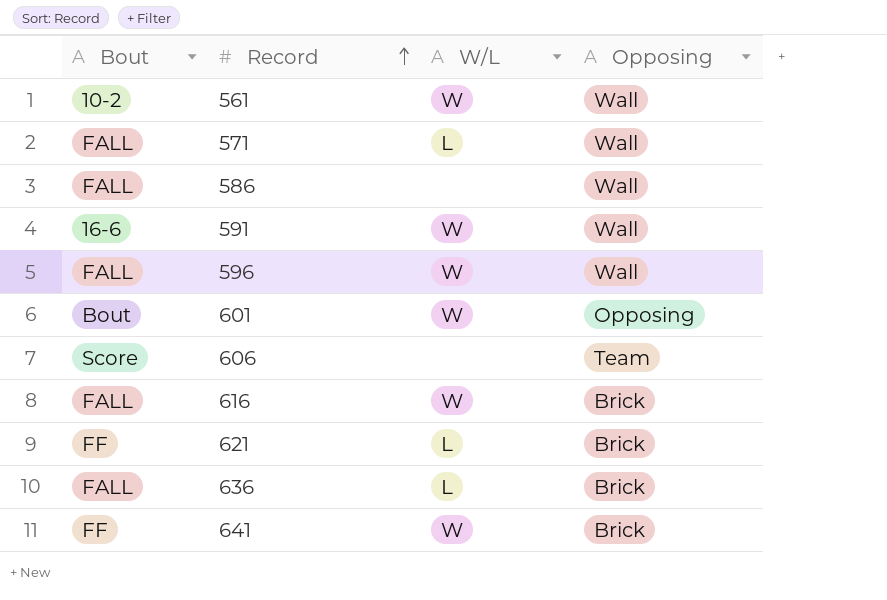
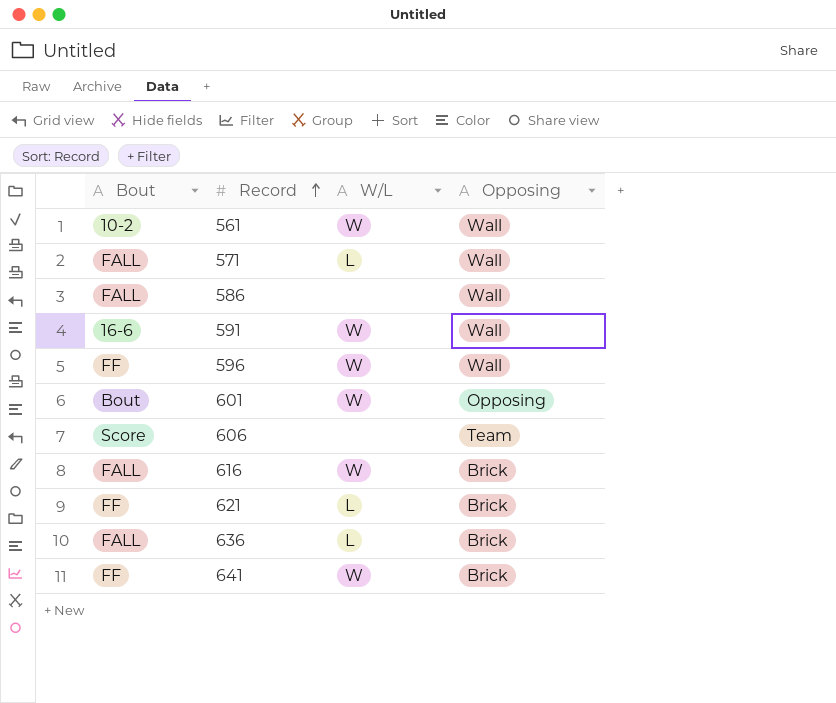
596 | Bout: FALL -> FF

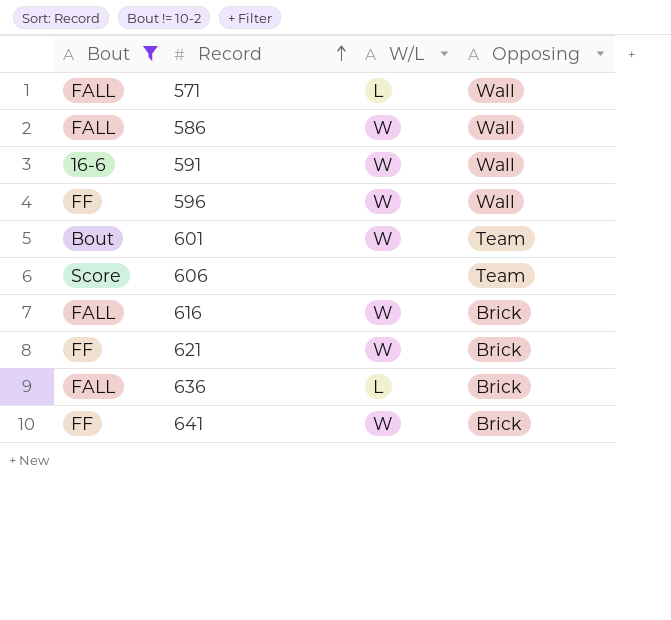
filter: none -> Bout != 10-2
586 | W/L: none -> W
601 | Opposing: Opposing -> Team
621 | W/L: L -> W

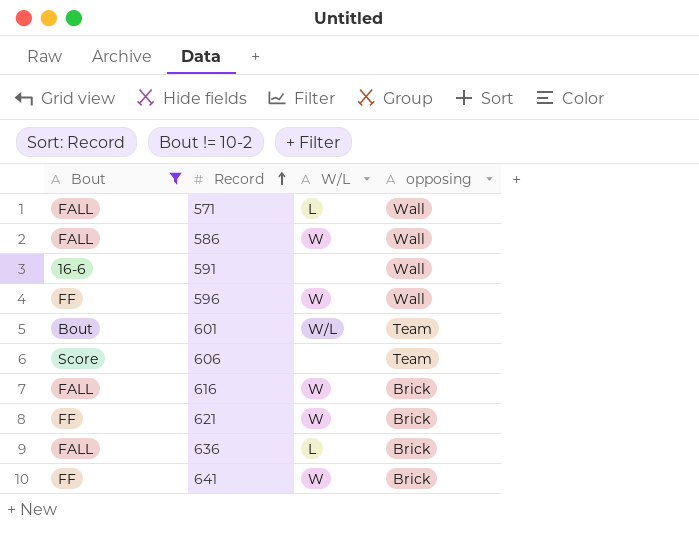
column name: Opposing -> opposing
591 | W/L: W -> none
601 | W/L: W -> W/L

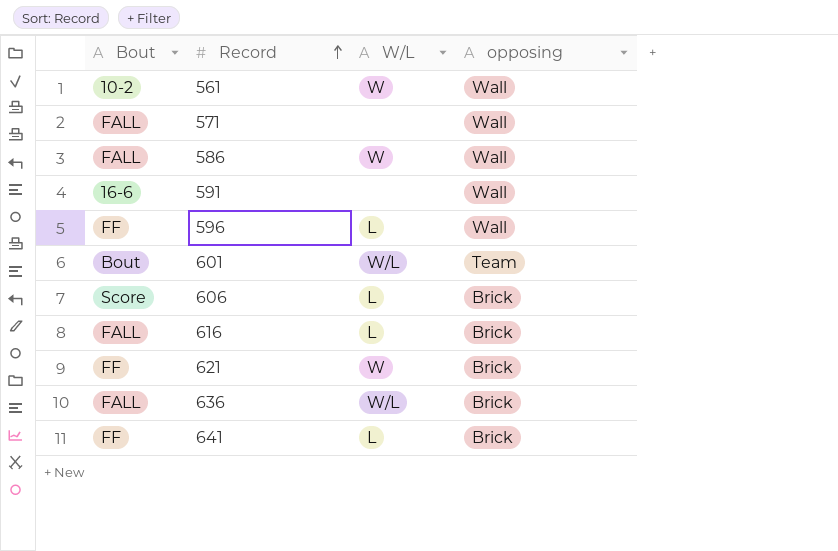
filter: Bout != 10-2 -> none
571 | W/L: L -> none
596 | W/L: W -> L
606 | W/L: none -> L
606 | opposing: Team -> Brick
616 | W/L: W -> L
636 | W/L: L -> W/L
641 | W/L: W -> L

